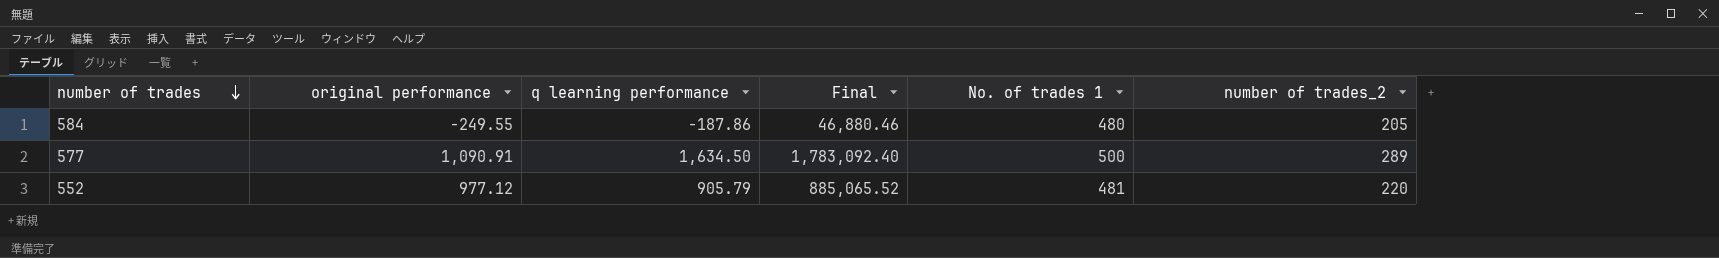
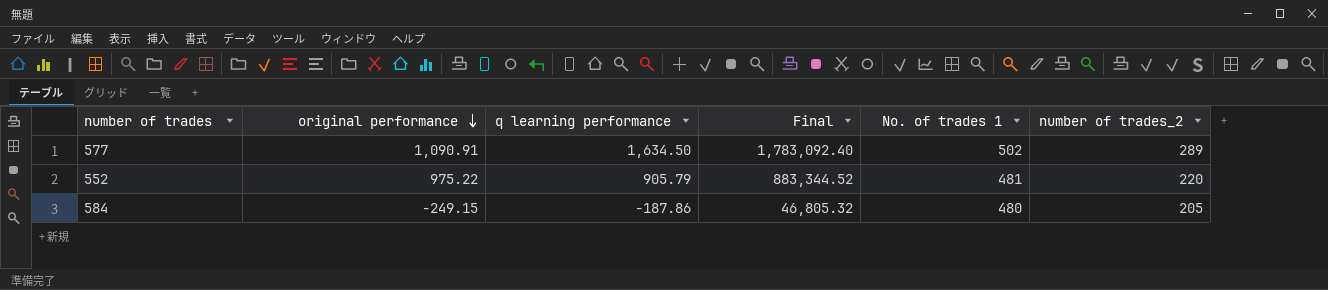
row order: number of trades descending -> original performance descending
577 | No. of trades 1: 500 -> 502
552 | original performance: 977.12 -> 975.22
552 | Final: 885,065.52 -> 883,344.52
584 | original performance: -249.55 -> -249.15
584 | Final: 46,880.46 -> 46,805.32

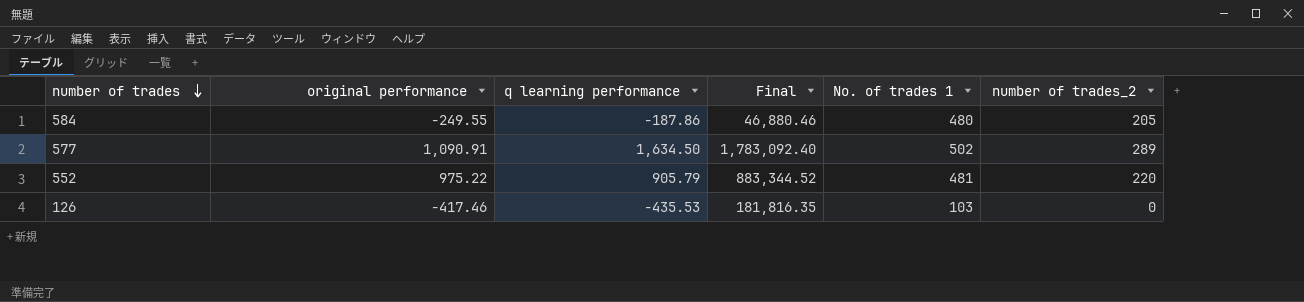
row order: original performance descending -> number of trades descending
584 | original performance: -249.15 -> -249.55
584 | Final: 46,805.32 -> 46,880.46
row 126: none -> -417.46 | -435.53 | 181,816.35 | 103 | 0

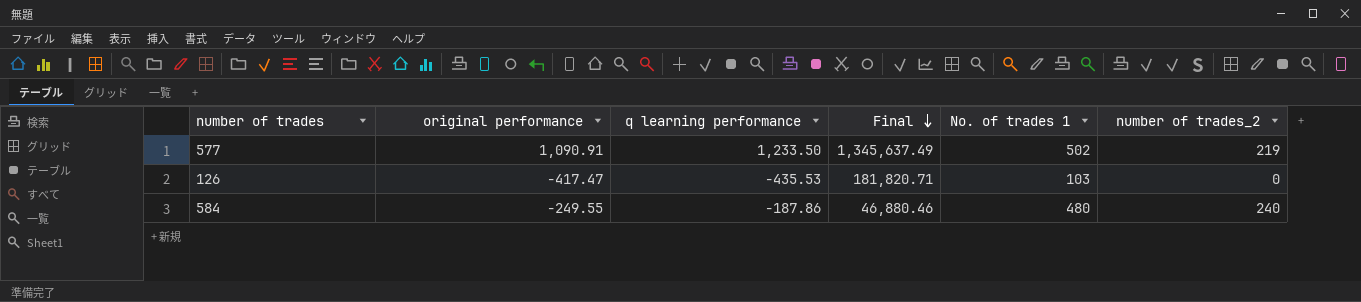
row order: number of trades descending -> Final descending
row 552: 975.22 | 905.79 | 883,344.52 | 481 | 220 -> none
577 | q learning performance: 1,634.50 -> 1,233.50
577 | Final: 1,783,092.40 -> 1,345,637.49
577 | number of trades_2: 289 -> 219
126 | original performance: -417.46 -> -417.47
126 | Final: 181,816.35 -> 181,820.71
584 | number of trades_2: 205 -> 240

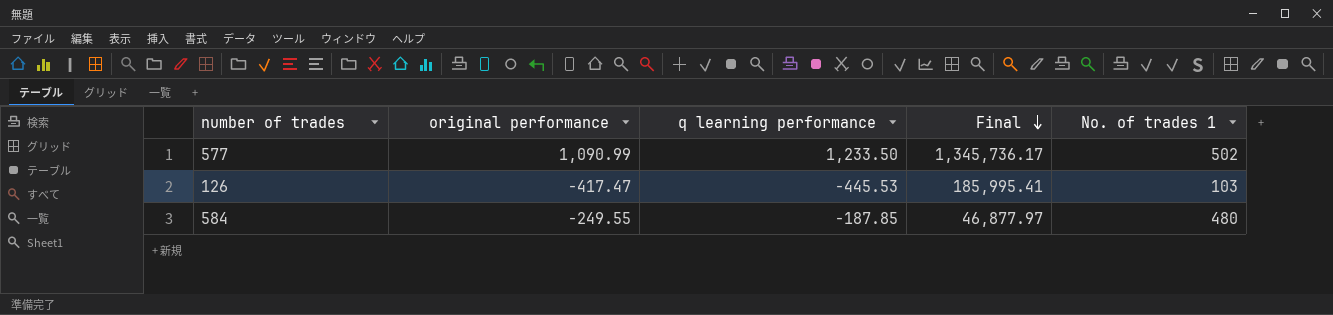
column number of trades_2 | position: 6 -> none
577 | original performance: 1,090.91 -> 1,090.99
577 | Final: 1,345,637.49 -> 1,345,736.17
126 | q learning performance: -435.53 -> -445.53
126 | Final: 181,820.71 -> 185,995.41
584 | q learning performance: -187.86 -> -187.85
584 | Final: 46,880.46 -> 46,877.97

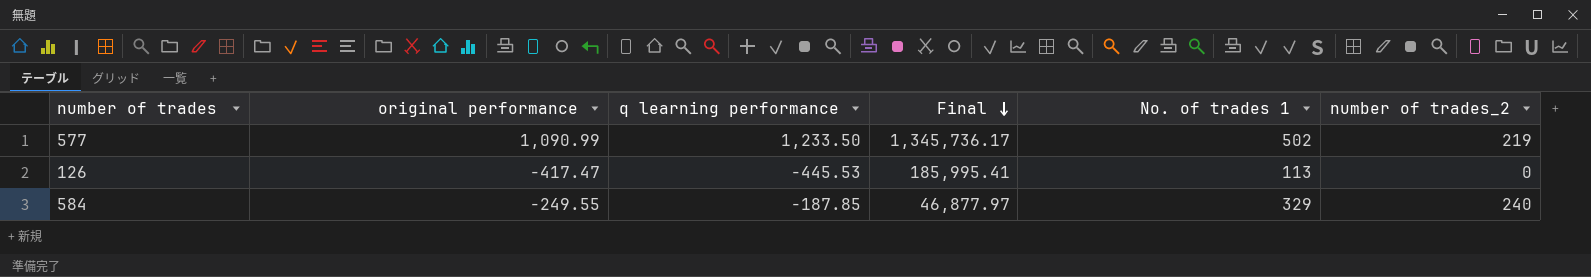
column number of trades_2 | position: none -> 6
126 | No. of trades 1: 103 -> 113
584 | No. of trades 1: 480 -> 329

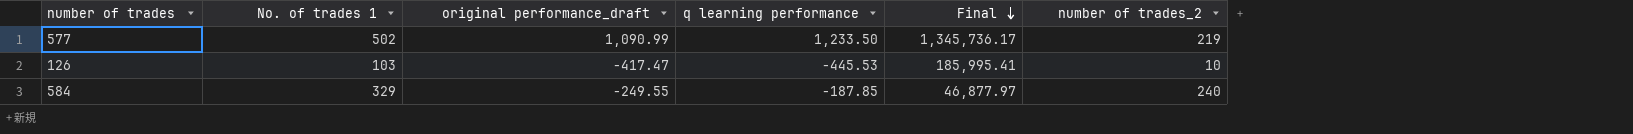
column No. of trades 1 | position: 5 -> 2
column name: original performance -> original performance_draft
126 | No. of trades 1: 113 -> 103
126 | number of trades_2: 0 -> 10

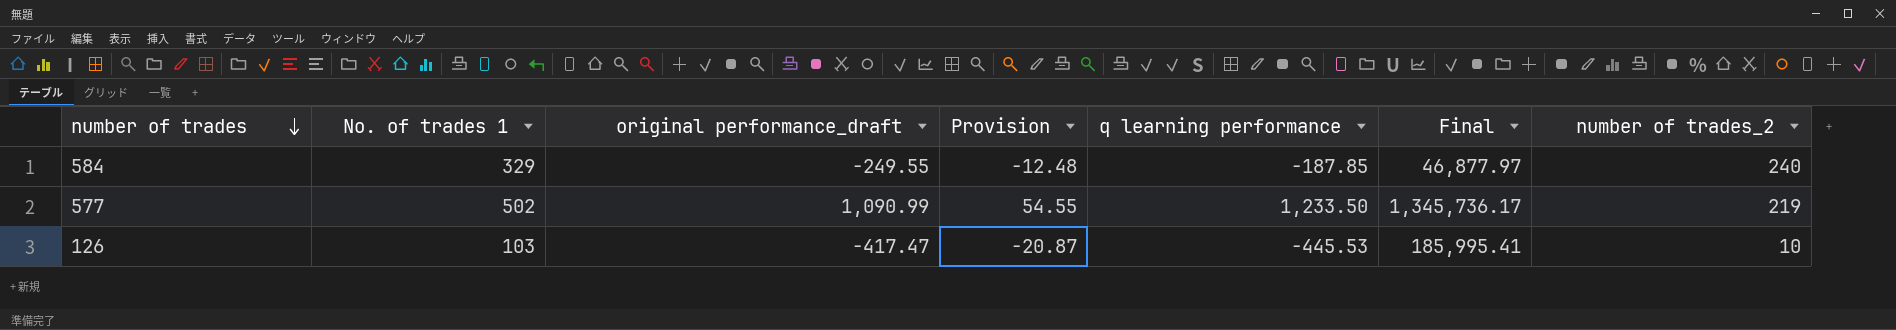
row order: Final descending -> number of trades descending
column Provision | formula: none -> [original performance_draft] * 0.05

